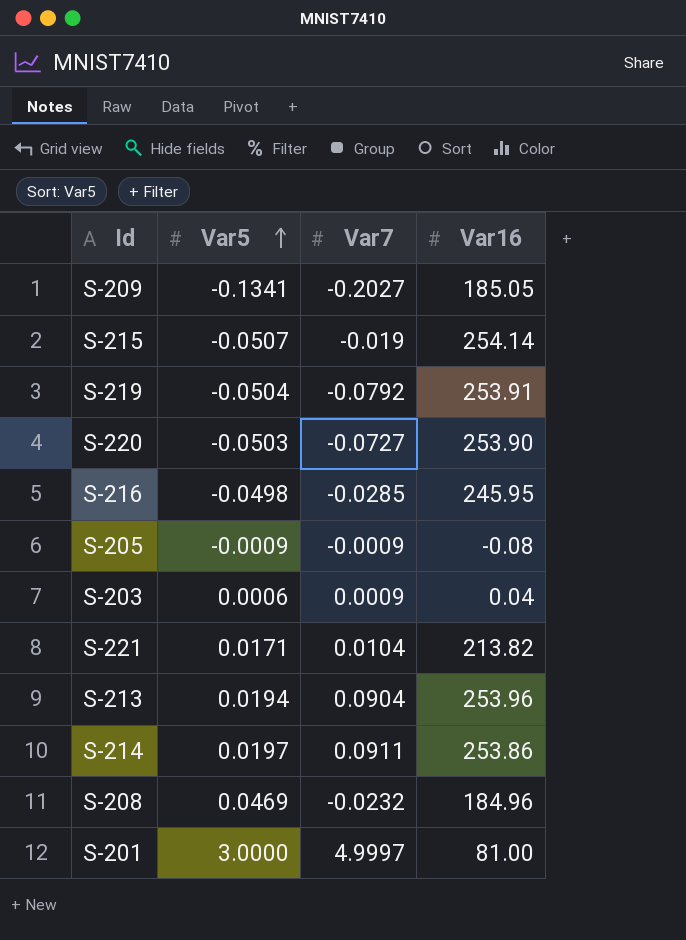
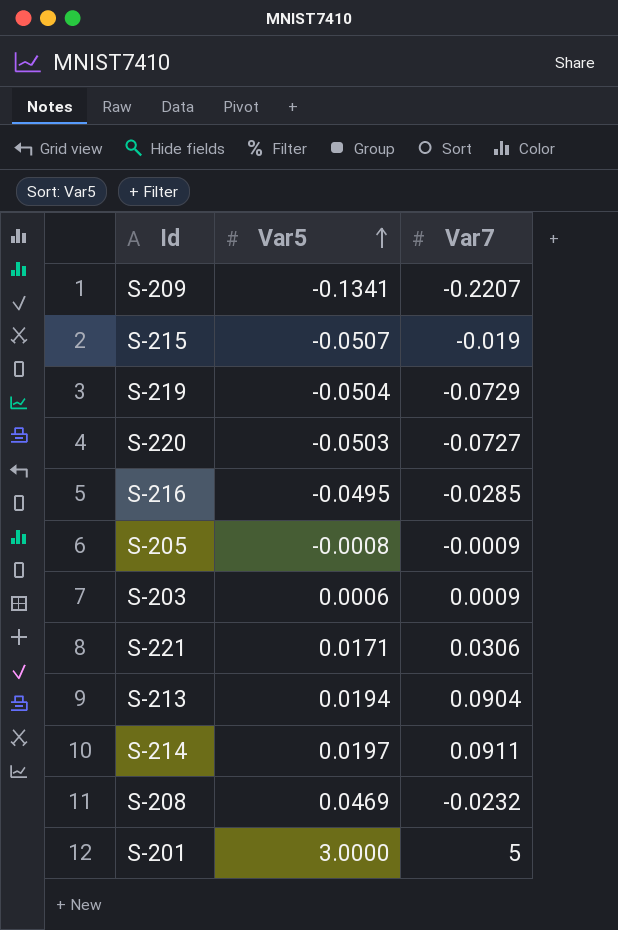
column Var16 | position: 4 -> none
S-209 | Var7: -0.2027 -> -0.2207
S-219 | Var7: -0.0792 -> -0.0729
S-216 | Var5: -0.0498 -> -0.0495
S-205 | Var5: -0.0009 -> -0.0008
S-221 | Var7: 0.0104 -> 0.0306
S-201 | Var7: 4.9997 -> 5

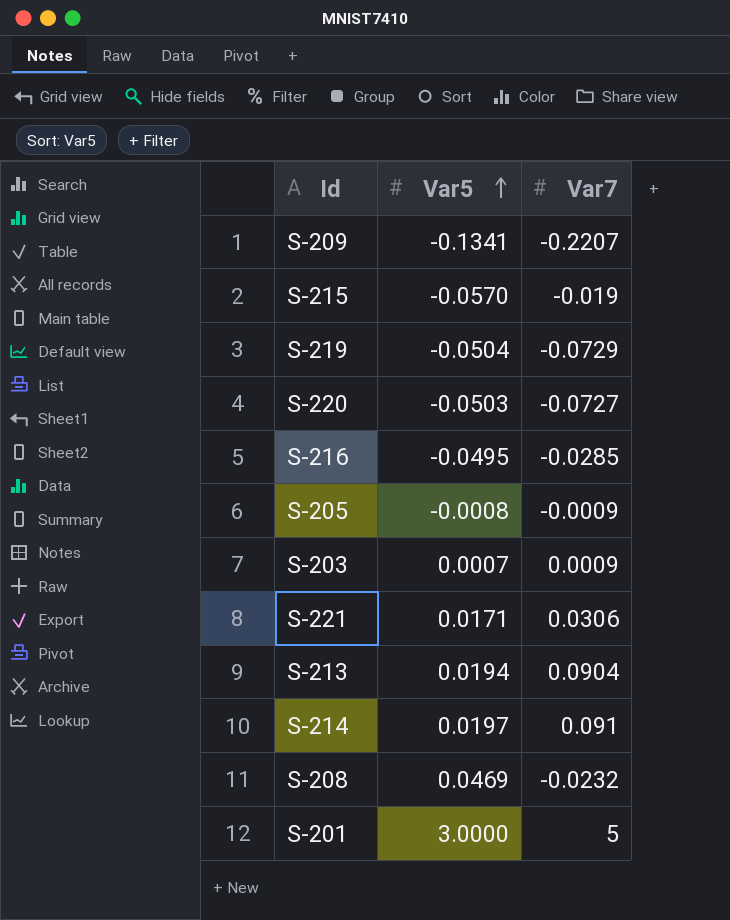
S-215 | Var5: -0.0507 -> -0.0570
S-203 | Var5: 0.0006 -> 0.0007
S-214 | Var7: 0.0911 -> 0.091

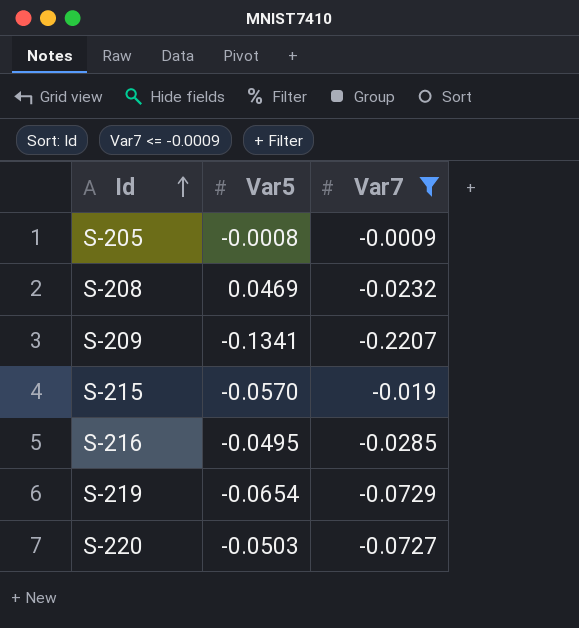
filter: none -> Var7 <= -0.0009
row order: Var5 ascending -> Id ascending
S-219 | Var5: -0.0504 -> -0.0654

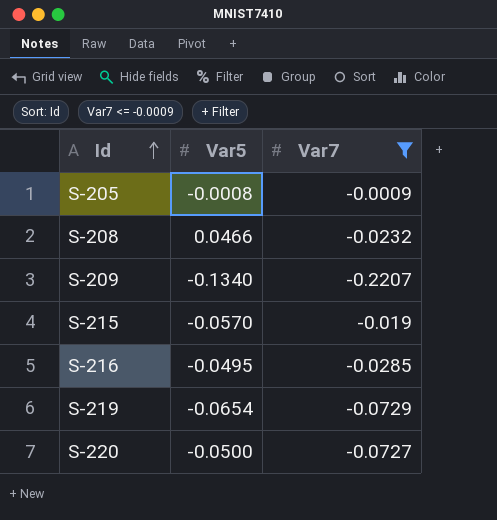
S-208 | Var5: 0.0469 -> 0.0466
S-209 | Var5: -0.1341 -> -0.1340
S-220 | Var5: -0.0503 -> -0.0500

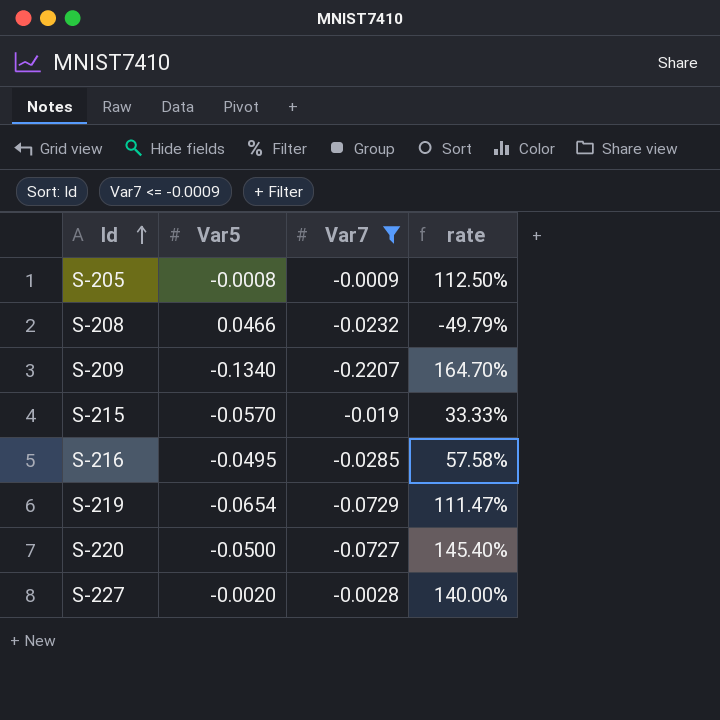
column rate | formula: none -> [Var7] / [Var5]
row S-227: none -> -0.0020 | -0.0028 | 140.00%

